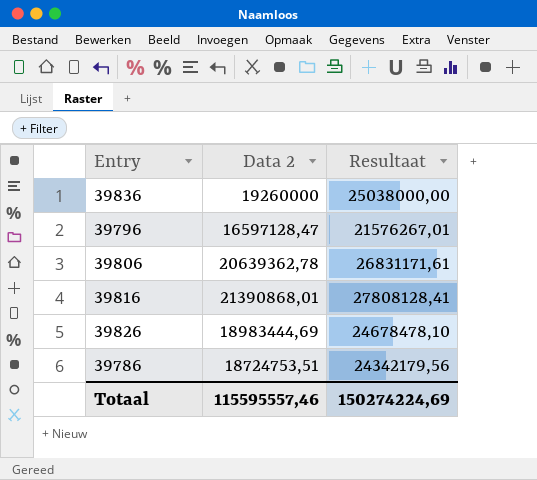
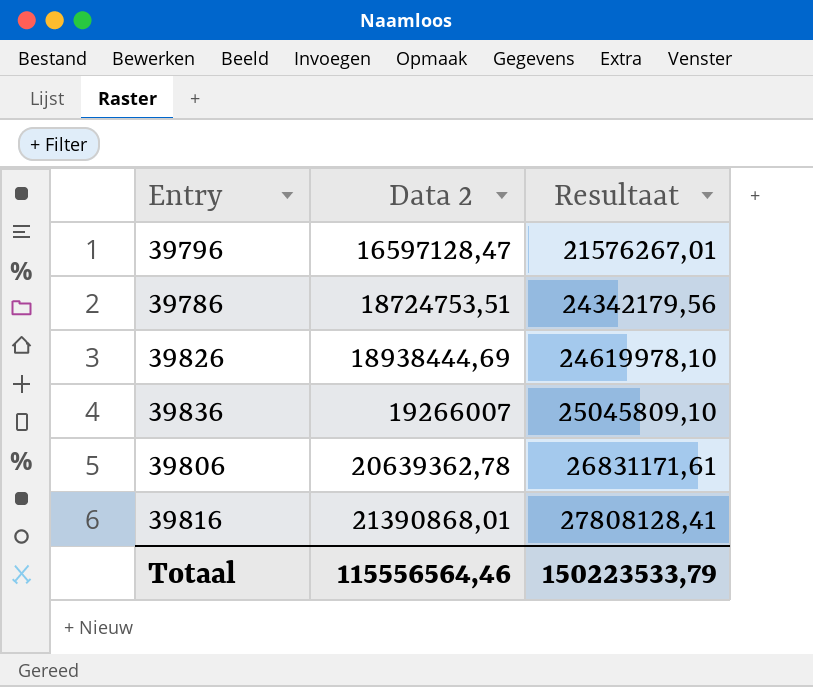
row order: none -> Data 2 ascending
39826 | Data 2: 18983444,69 -> 18938444,69
39826 | Resultaat: 24678478,10 -> 24619978,10
39836 | Data 2: 19260000 -> 19266007
39836 | Resultaat: 25038000,00 -> 25045809,10
Totaal | Data 2: 115595557,46 -> 115556564,46
Totaal | Resultaat: 150274224,69 -> 150223533,79

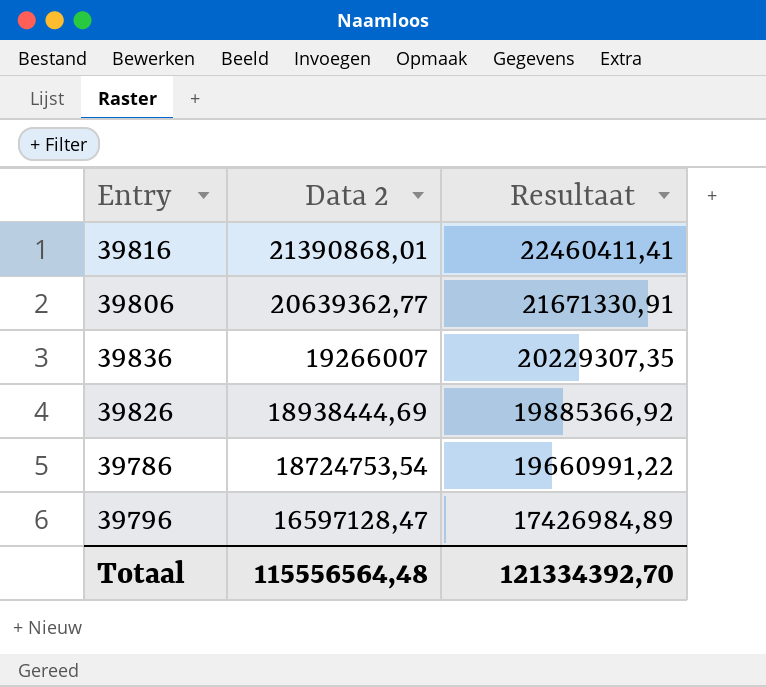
row order: Data 2 ascending -> Data 2 descending
column Resultaat | formula: [Data 2] * 1,3 -> [Data 2] * 1,05
39806 | Data 2: 20639362,78 -> 20639362,77
39786 | Data 2: 18724753,51 -> 18724753,54
Totaal | Data 2: 115556564,46 -> 115556564,48
Totaal | Resultaat: 150223533,79 -> 121334392,70

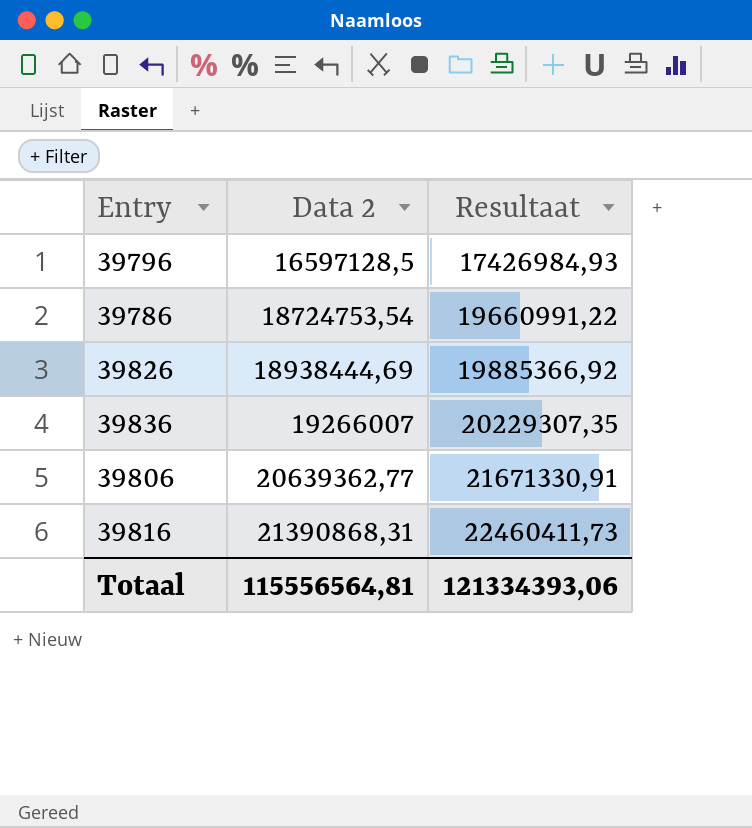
row order: Data 2 descending -> Data 2 ascending
39796 | Data 2: 16597128,47 -> 16597128,5
39796 | Resultaat: 17426984,89 -> 17426984,93
39816 | Data 2: 21390868,01 -> 21390868,31
39816 | Resultaat: 22460411,41 -> 22460411,73
Totaal | Data 2: 115556564,48 -> 115556564,81
Totaal | Resultaat: 121334392,70 -> 121334393,06

